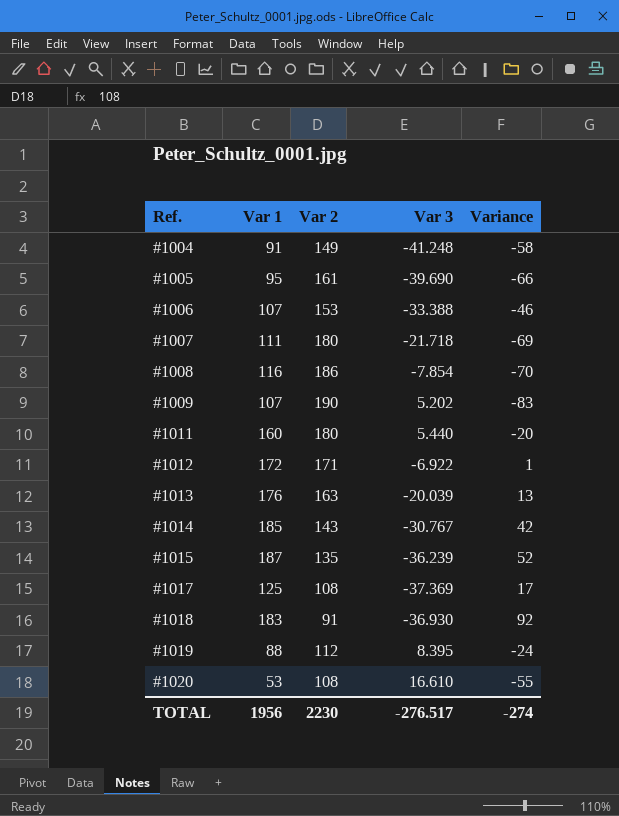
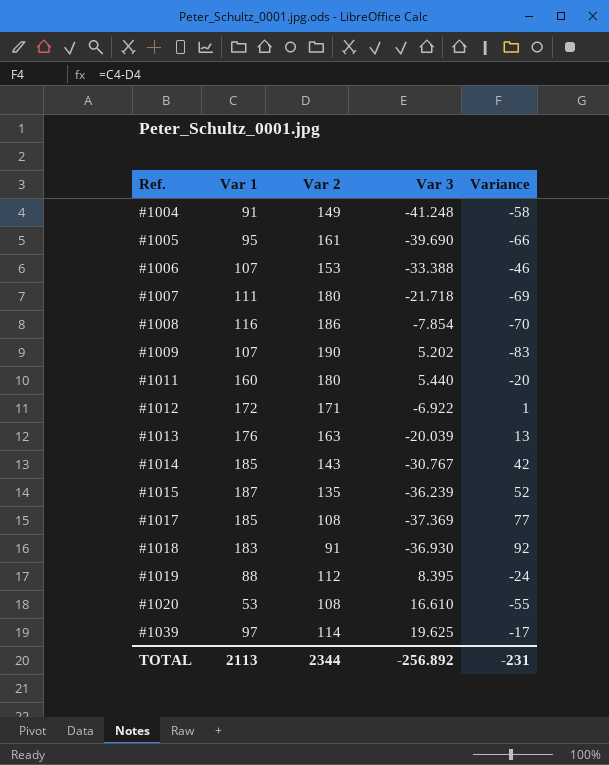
#1017 | Var 1: 125 -> 185
#1017 | Variance: 17 -> 77
row #1039: none -> 97 | 114 | 19.625 | -17
TOTAL | Var 1: 1956 -> 2113
TOTAL | Var 2: 2230 -> 2344
TOTAL | Var 3: -276.517 -> -256.892
TOTAL | Variance: -274 -> -231

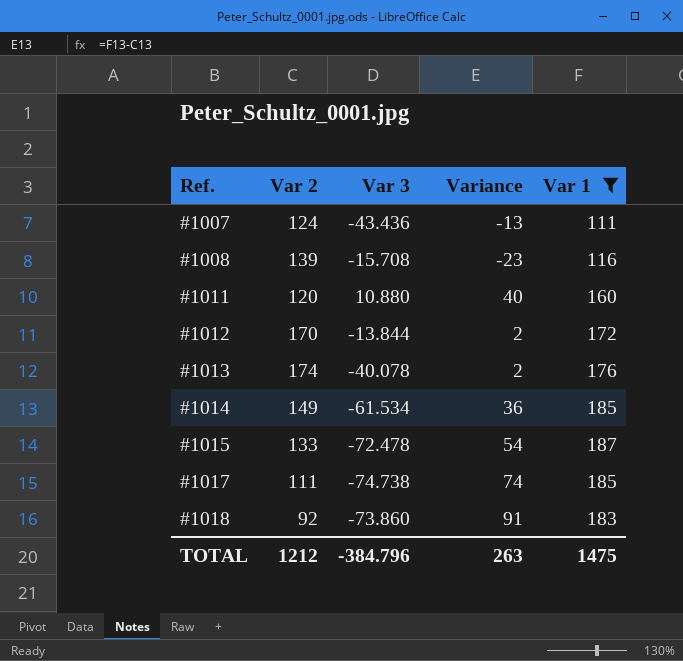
filter: none -> Var 1 >= 111
column Var 1 | position: 2 -> 5
#1007 | Var 2: 180 -> 124
#1007 | Var 3: -21.718 -> -43.436
#1007 | Variance: -69 -> -13
#1008 | Var 2: 186 -> 139
#1008 | Var 3: -7.854 -> -15.708
#1008 | Variance: -70 -> -23
#1011 | Var 2: 180 -> 120
#1011 | Var 3: 5.440 -> 10.880
#1011 | Variance: -20 -> 40
#1012 | Var 2: 171 -> 170
#1012 | Var 3: -6.922 -> -13.844
#1012 | Variance: 1 -> 2
#1013 | Var 2: 163 -> 174
#1013 | Var 3: -20.039 -> -40.078
#1013 | Variance: 13 -> 2
#1014 | Var 2: 143 -> 149
#1014 | Var 3: -30.767 -> -61.534
#1014 | Variance: 42 -> 36
#1015 | Var 2: 135 -> 133
#1015 | Var 3: -36.239 -> -72.478
#1015 | Variance: 52 -> 54
#1017 | Var 2: 108 -> 111
#1017 | Var 3: -37.369 -> -74.738
#1017 | Variance: 77 -> 74
#1018 | Var 2: 91 -> 92
#1018 | Var 3: -36.930 -> -73.860
#1018 | Variance: 92 -> 91
TOTAL | Var 2: 2344 -> 1212
TOTAL | Var 3: -256.892 -> -384.796
TOTAL | Variance: -231 -> 263
TOTAL | Var 1: 2113 -> 1475

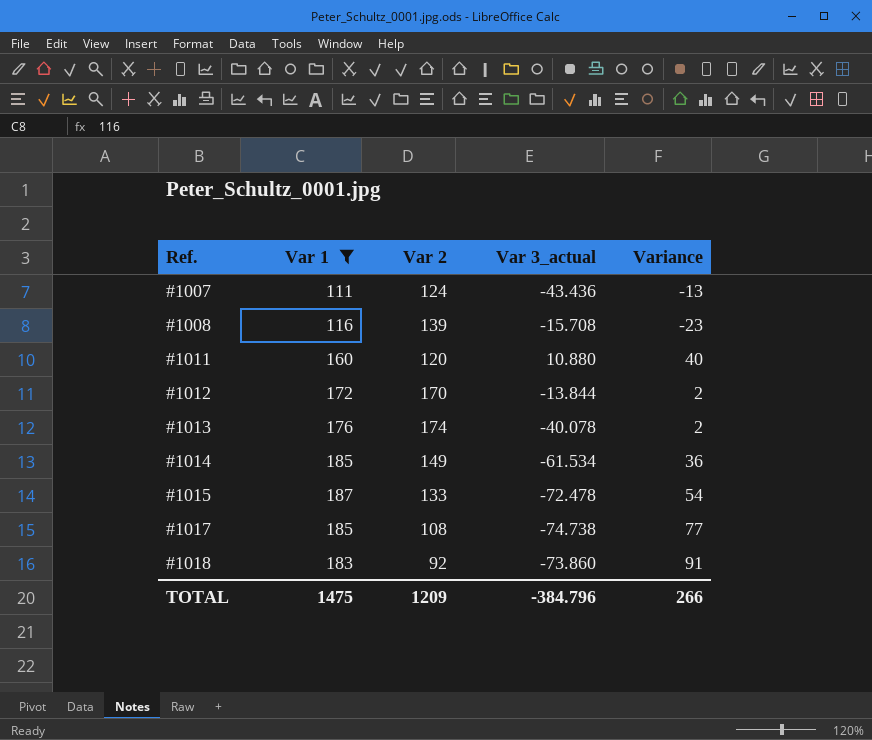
column Var 1 | position: 5 -> 2
column name: Var 3 -> Var 3_actual
#1017 | Var 2: 111 -> 108
#1017 | Variance: 74 -> 77
TOTAL | Var 2: 1212 -> 1209
TOTAL | Variance: 263 -> 266

